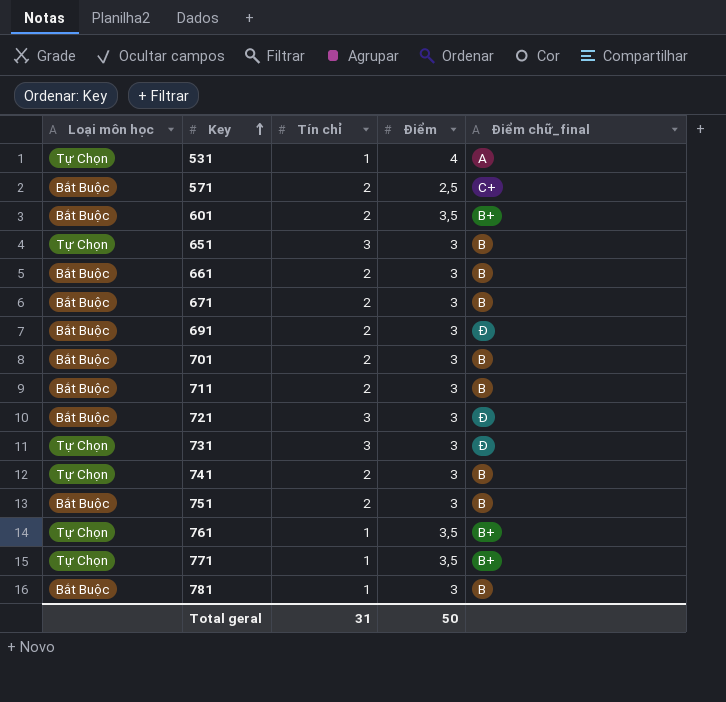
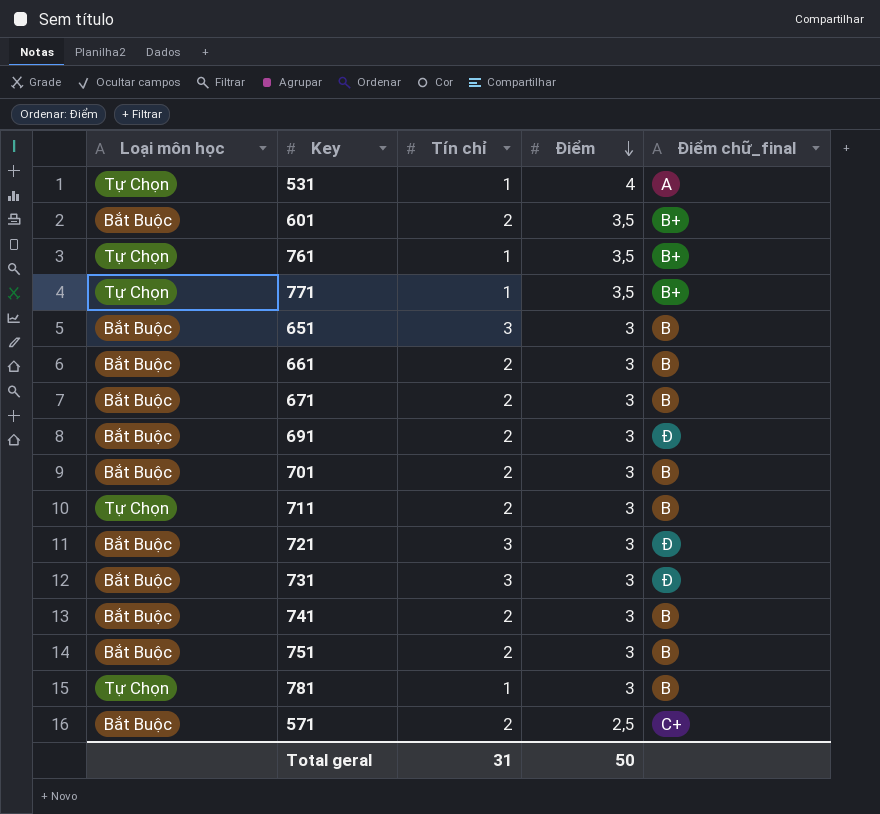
row order: Key ascending -> Điểm descending
651 | Loại môn học: Tự Chọn -> Bắt Buộc
711 | Loại môn học: Bắt Buộc -> Tự Chọn
731 | Loại môn học: Tự Chọn -> Bắt Buộc
741 | Loại môn học: Tự Chọn -> Bắt Buộc
781 | Loại môn học: Bắt Buộc -> Tự Chọn

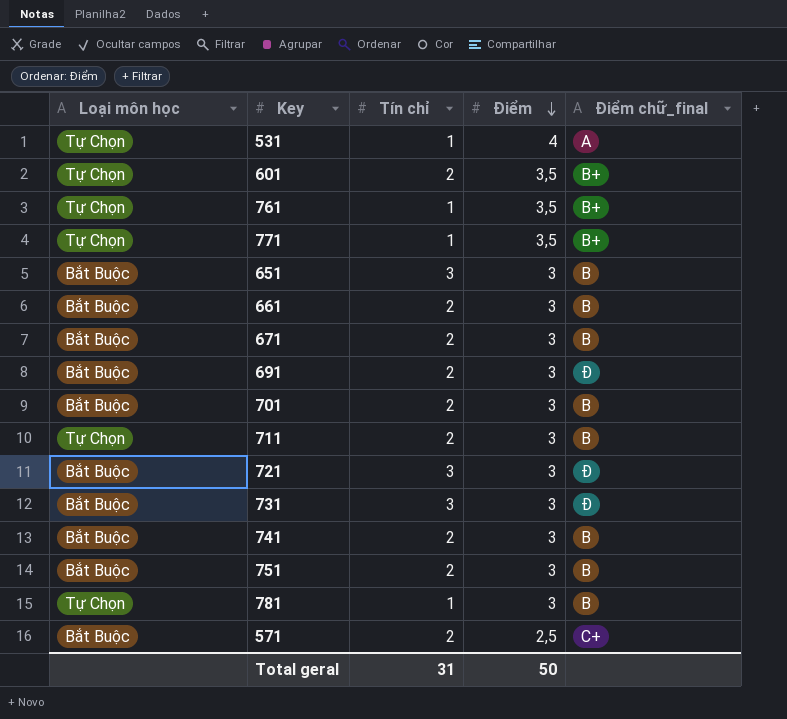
601 | Loại môn học: Bắt Buộc -> Tự Chọn

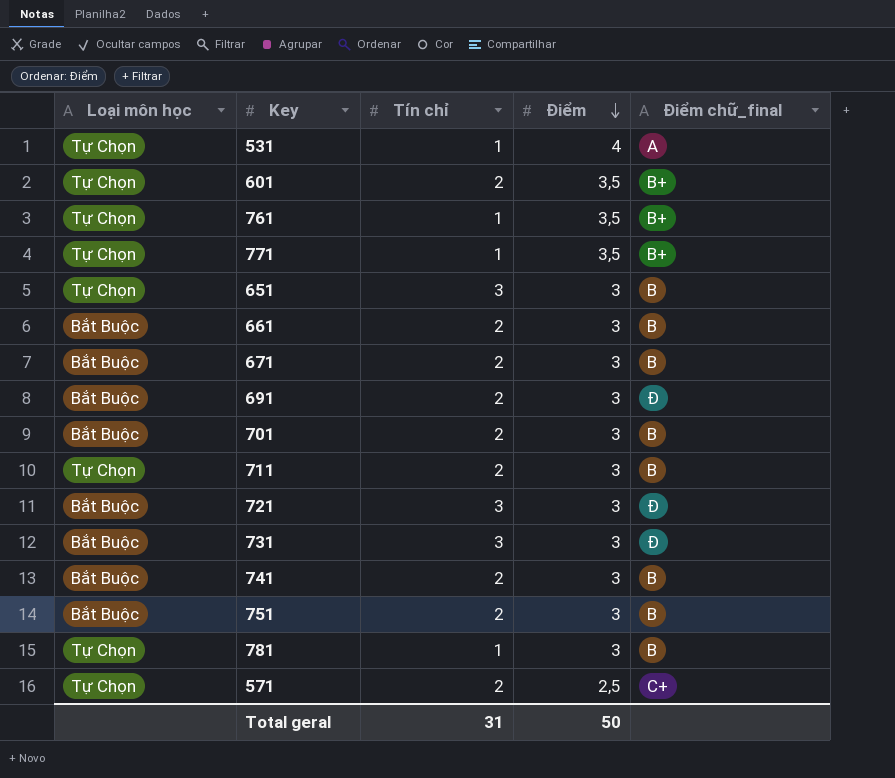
651 | Loại môn học: Bắt Buộc -> Tự Chọn
571 | Loại môn học: Bắt Buộc -> Tự Chọn

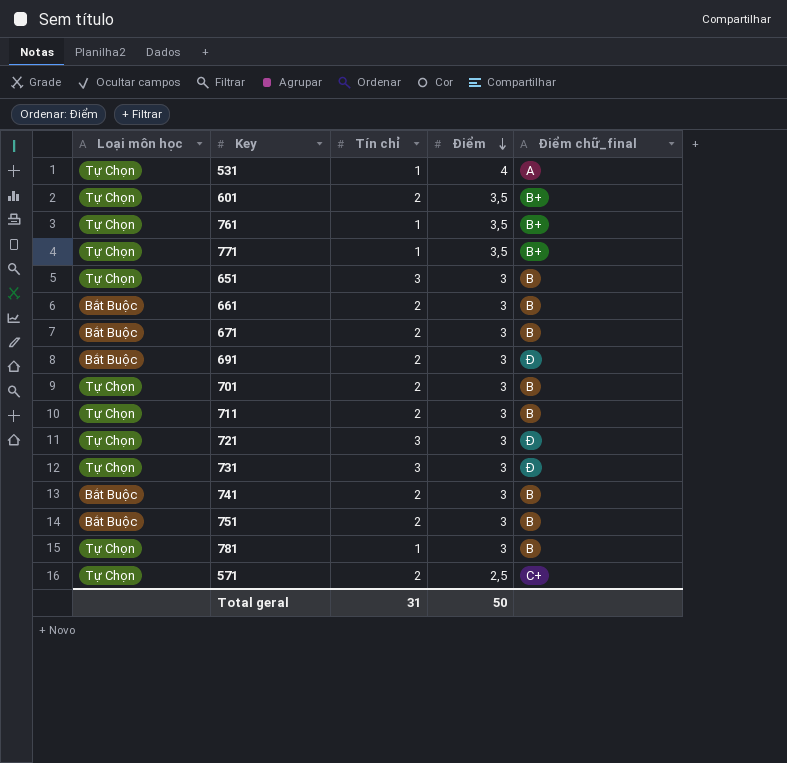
701 | Loại môn học: Bắt Buộc -> Tự Chọn
721 | Loại môn học: Bắt Buộc -> Tự Chọn
731 | Loại môn học: Bắt Buộc -> Tự Chọn

